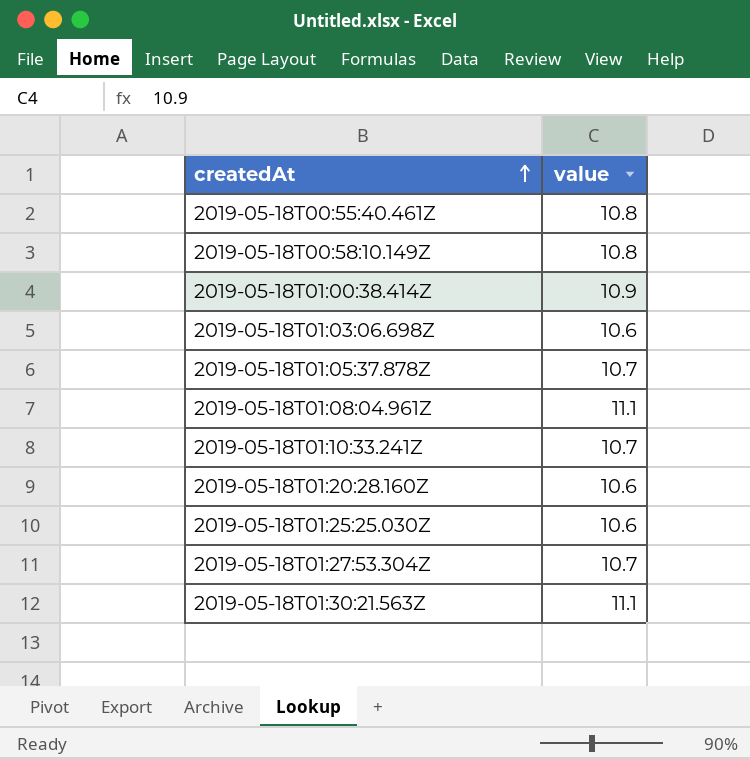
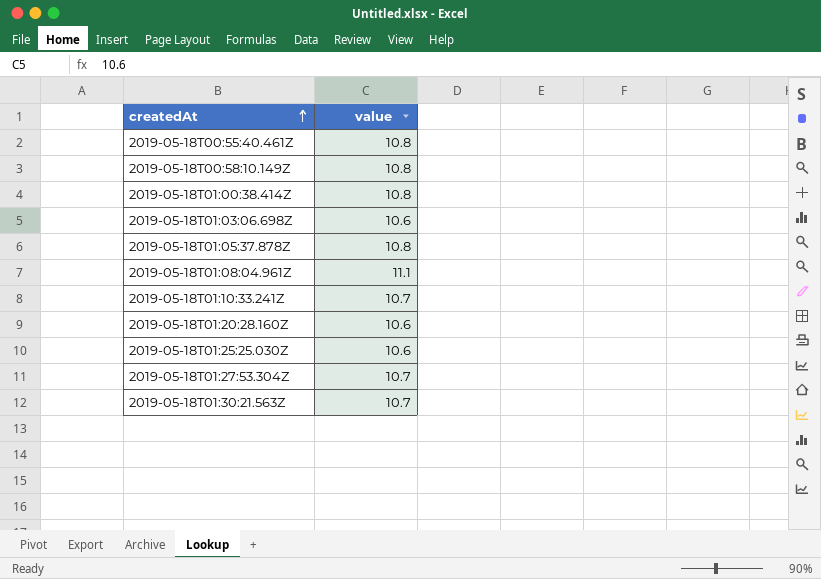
2019-05-18T01:00:38.414Z | value: 10.9 -> 10.8
2019-05-18T01:05:37.878Z | value: 10.7 -> 10.8
2019-05-18T01:30:21.563Z | value: 11.1 -> 10.7

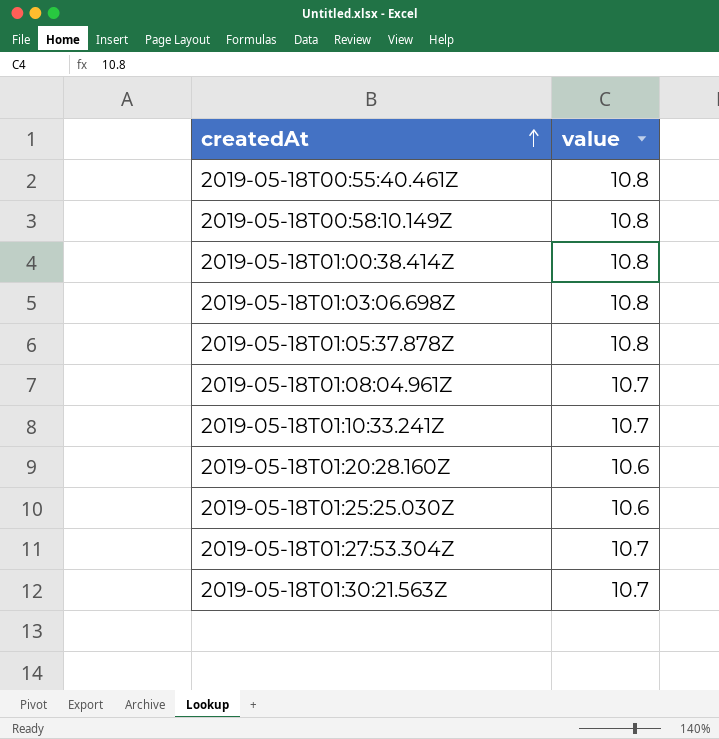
2019-05-18T01:03:06.698Z | value: 10.6 -> 10.8
2019-05-18T01:08:04.961Z | value: 11.1 -> 10.7

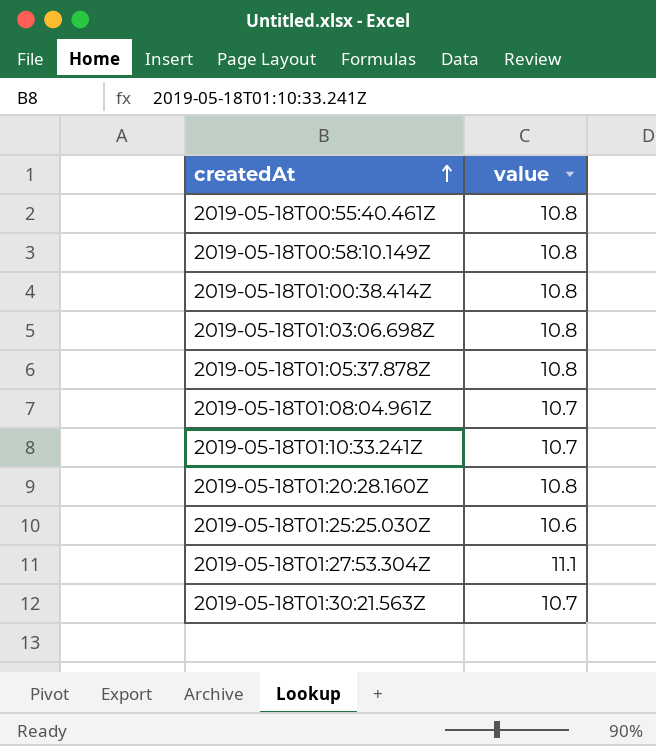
2019-05-18T01:20:28.160Z | value: 10.6 -> 10.8
2019-05-18T01:27:53.304Z | value: 10.7 -> 11.1

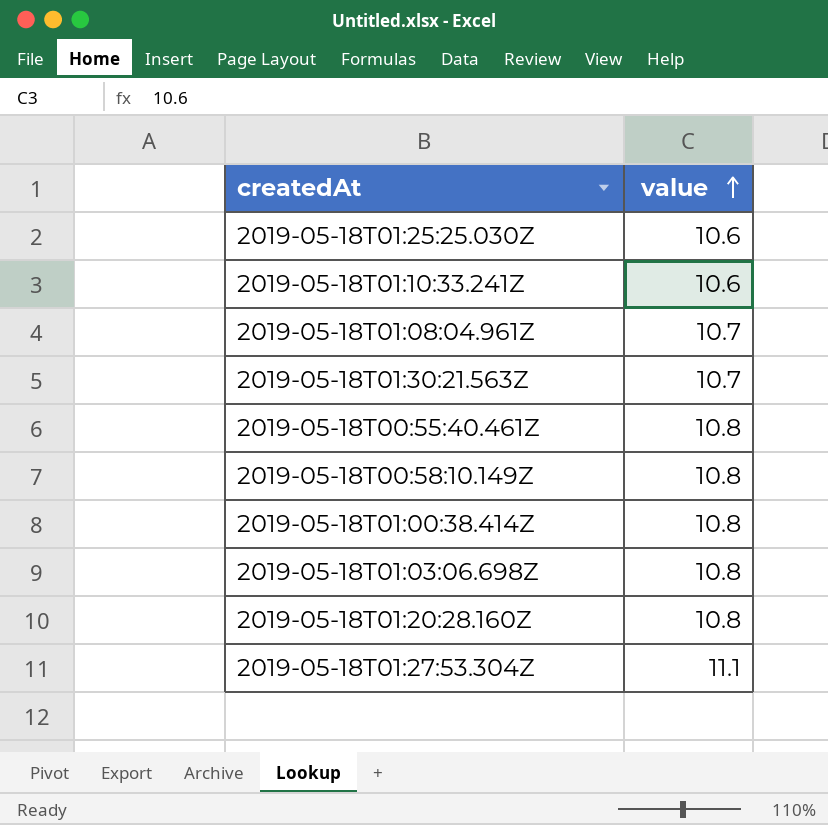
row order: createdAt ascending -> value ascending
row 2019-05-18T01:05:37.878Z: 10.8 -> none
2019-05-18T01:10:33.241Z | value: 10.7 -> 10.6

